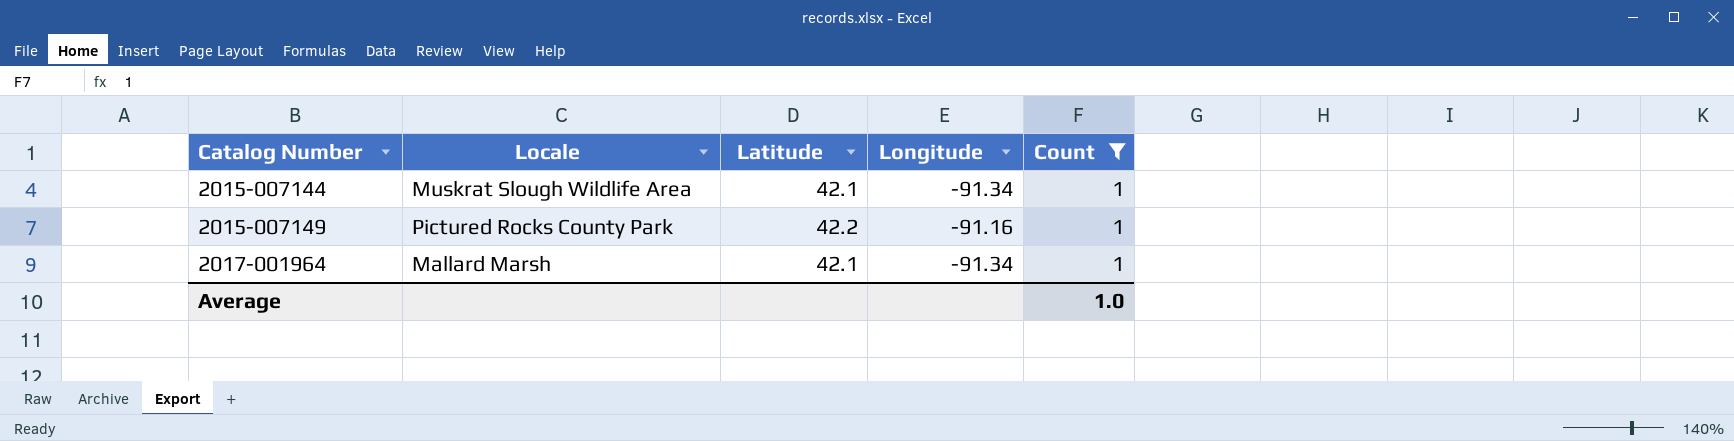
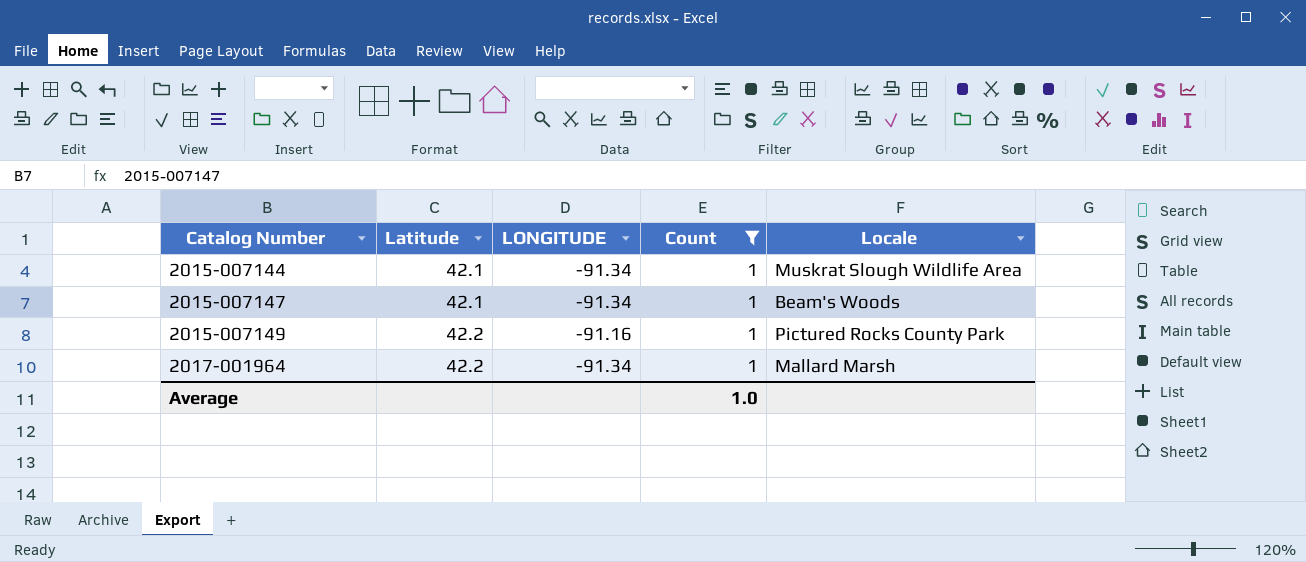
column name: Longitude -> LONGITUDE
column Locale | position: 2 -> 5
row 2015-007147: none -> 42.1 | -91.34 | 1 | Beam's Woods
2017-001964 | Latitude: 42.1 -> 42.2

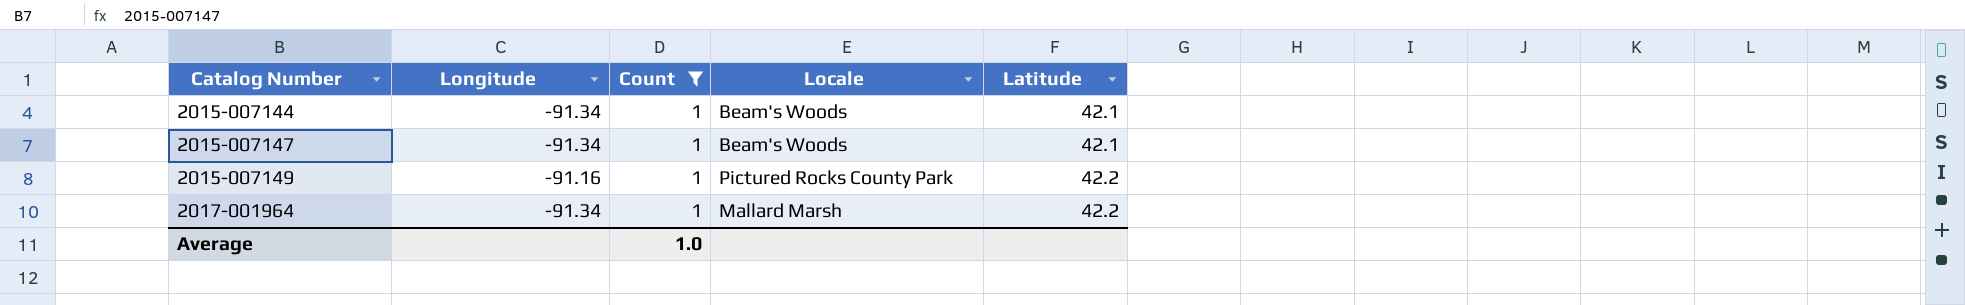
column name: LONGITUDE -> Longitude
column Latitude | position: 2 -> 5
2015-007144 | Locale: Muskrat Slough Wildlife Area -> Beam's Woods

